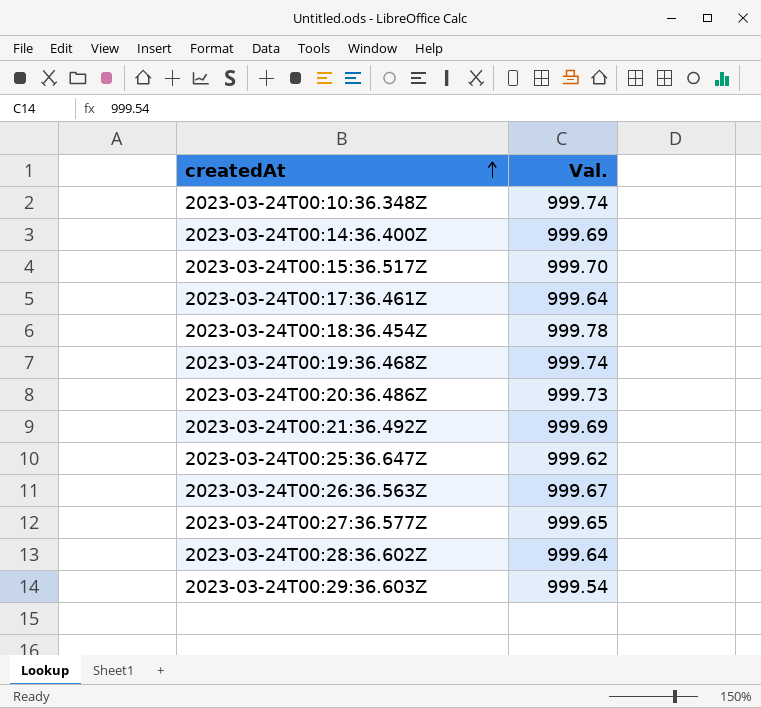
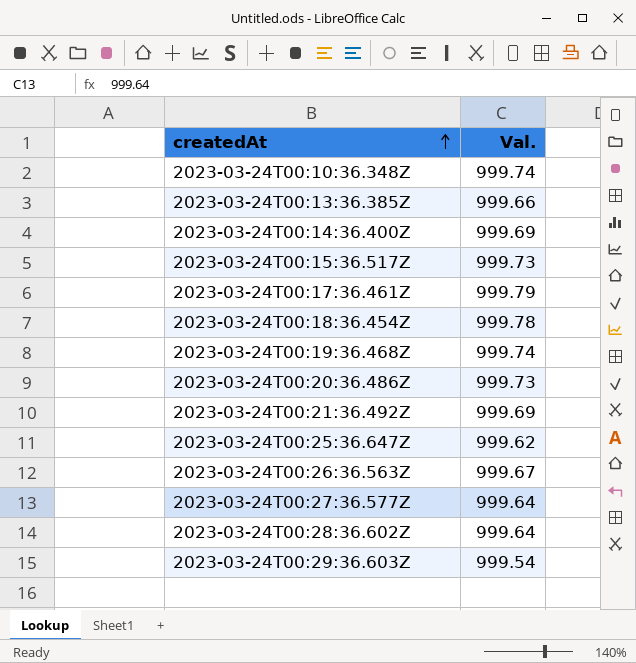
row 2023-03-24T00:13:36.385Z: none -> 999.66
2023-03-24T00:15:36.517Z | Val.: 999.70 -> 999.73
2023-03-24T00:17:36.461Z | Val.: 999.64 -> 999.79
2023-03-24T00:27:36.577Z | Val.: 999.65 -> 999.64

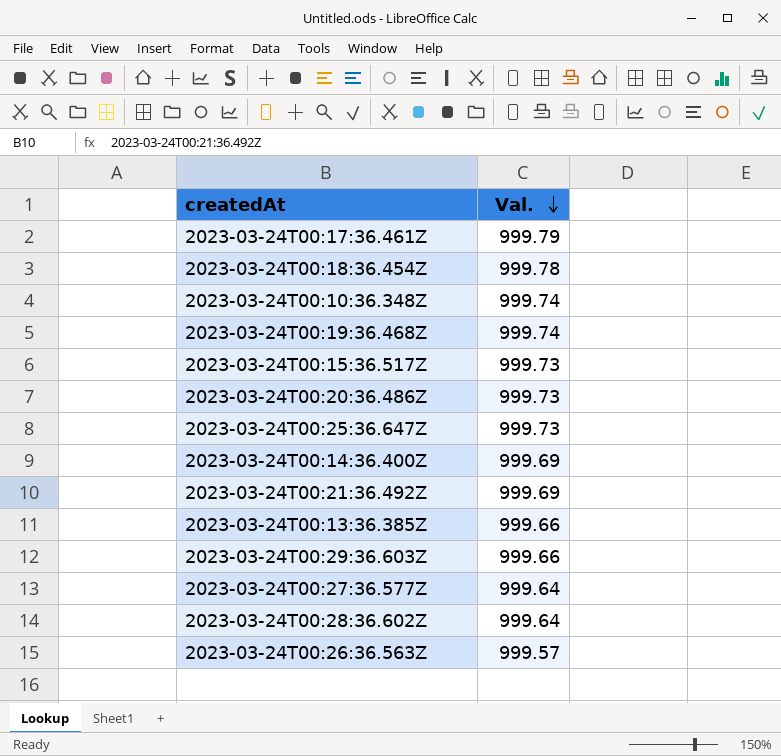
row order: createdAt ascending -> Val. descending
2023-03-24T00:25:36.647Z | Val.: 999.62 -> 999.73
2023-03-24T00:29:36.603Z | Val.: 999.54 -> 999.66
2023-03-24T00:26:36.563Z | Val.: 999.67 -> 999.57

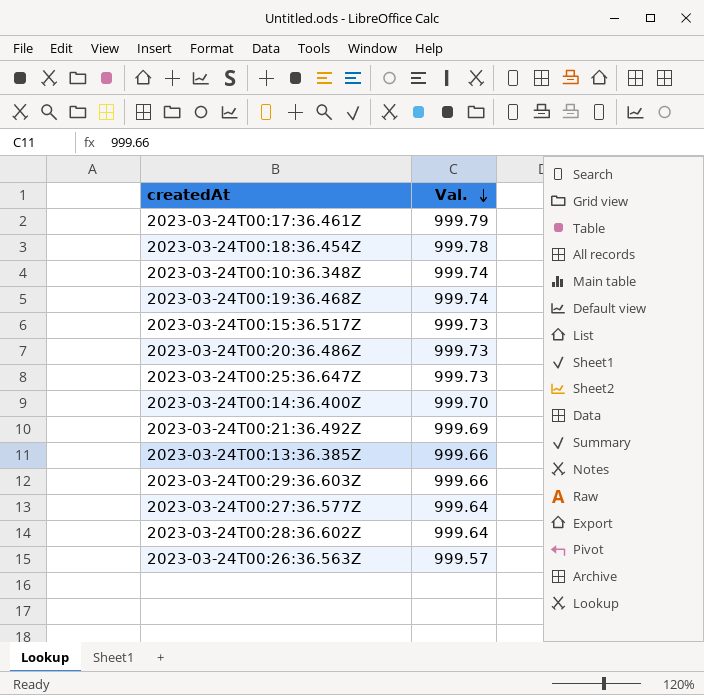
2023-03-24T00:14:36.400Z | Val.: 999.69 -> 999.70

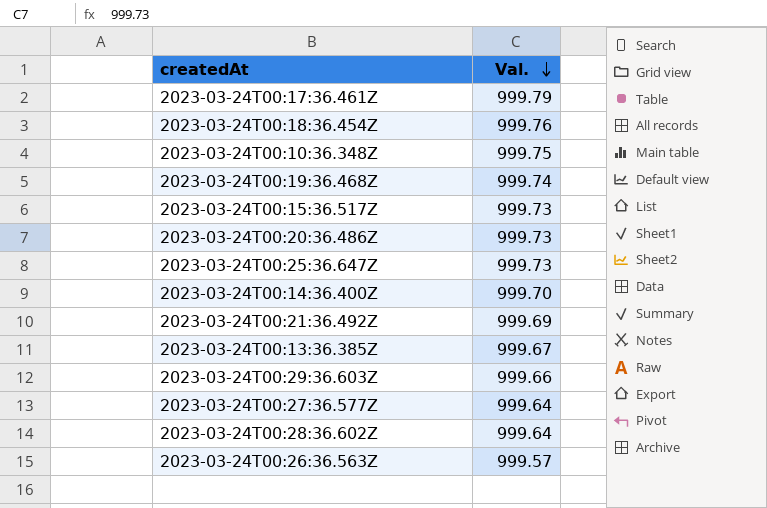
2023-03-24T00:18:36.454Z | Val.: 999.78 -> 999.76
2023-03-24T00:10:36.348Z | Val.: 999.74 -> 999.75
2023-03-24T00:13:36.385Z | Val.: 999.66 -> 999.67

